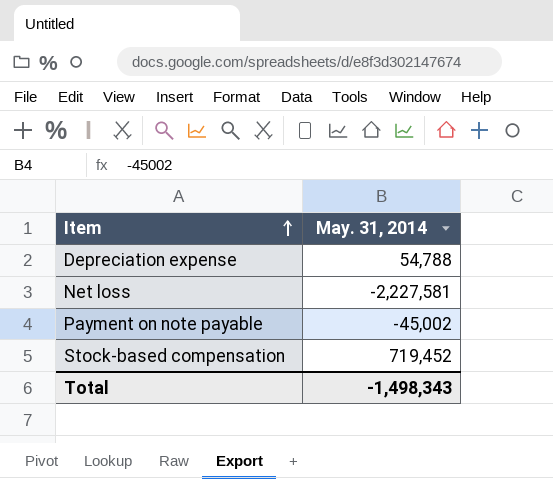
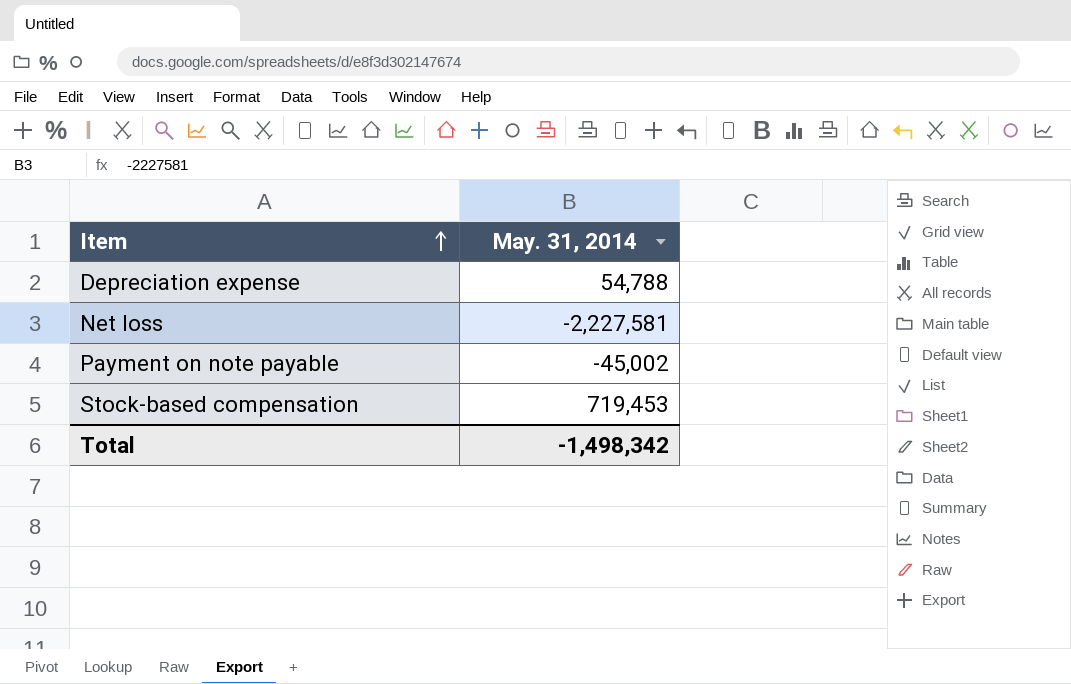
Stock-based compensation | May. 31, 2014: 719,452 -> 719,453
Total | May. 31, 2014: -1,498,343 -> -1,498,342

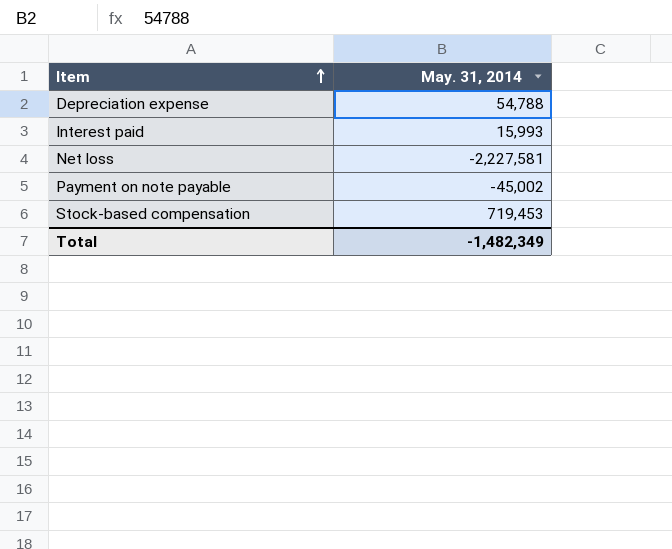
row Interest paid: none -> 15,993
Total | May. 31, 2014: -1,498,342 -> -1,482,349

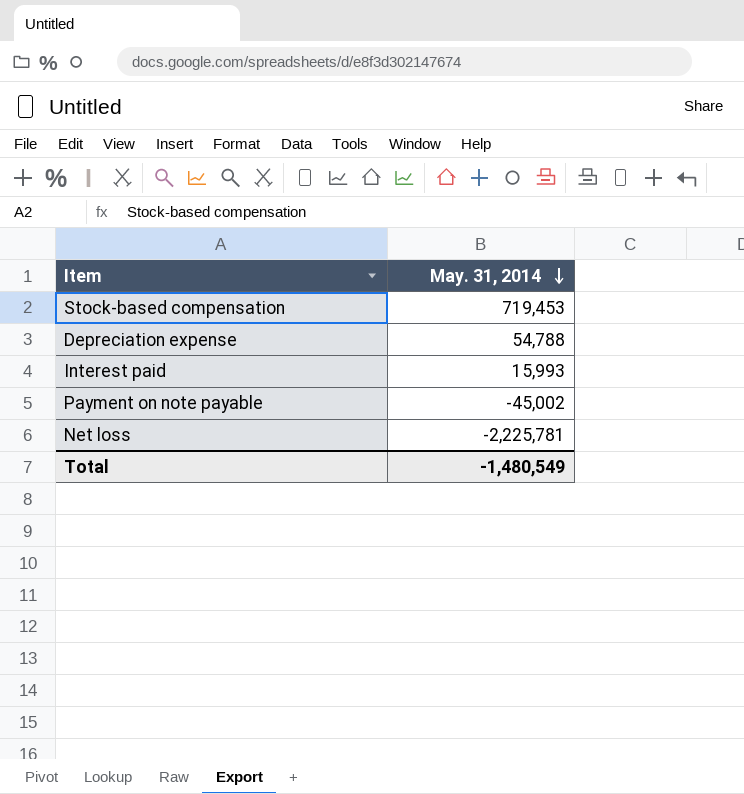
row order: Item ascending -> May. 31, 2014 descending
Net loss | May. 31, 2014: -2,227,581 -> -2,225,781
Total | May. 31, 2014: -1,482,349 -> -1,480,549

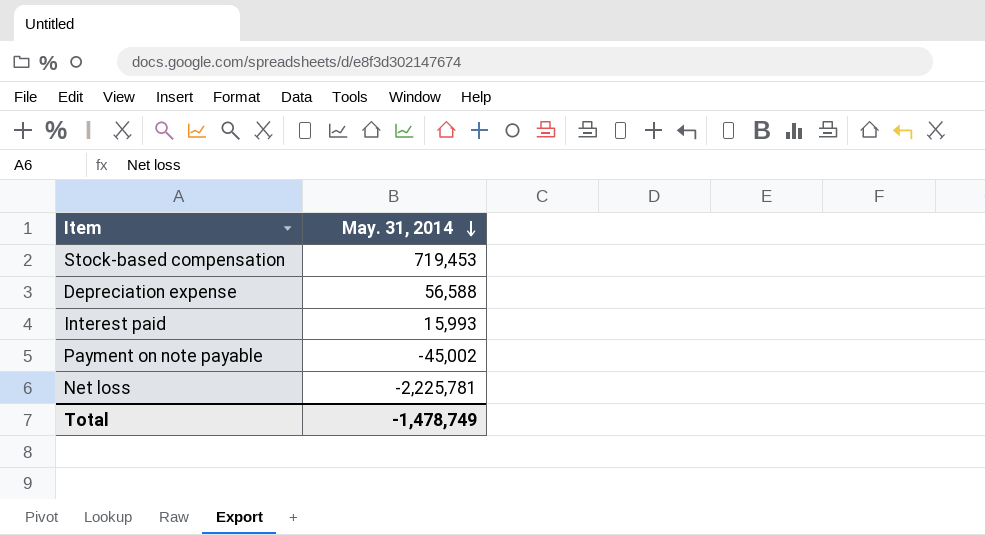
Depreciation expense | May. 31, 2014: 54,788 -> 56,588
Total | May. 31, 2014: -1,480,549 -> -1,478,749

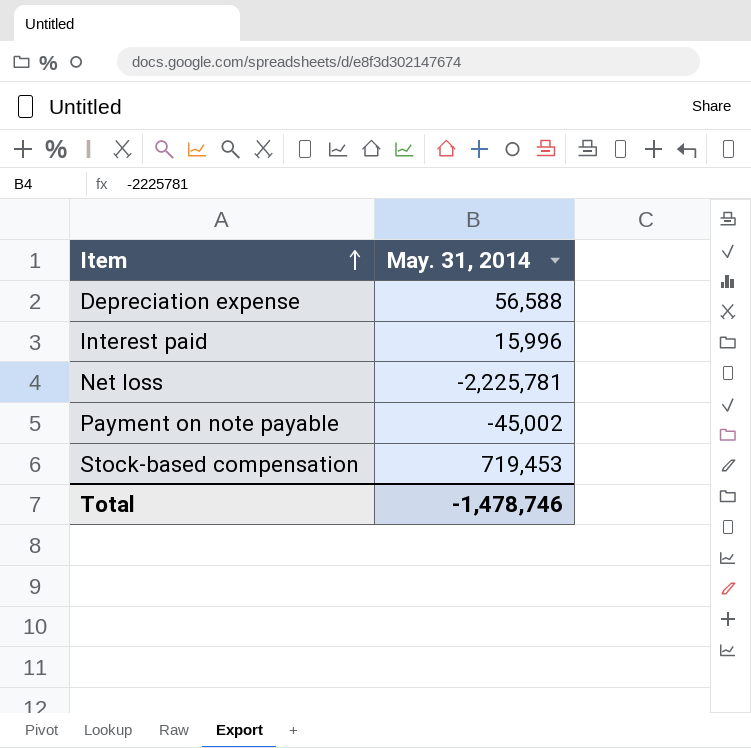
row order: May. 31, 2014 descending -> Item ascending
Interest paid | May. 31, 2014: 15,993 -> 15,996
Total | May. 31, 2014: -1,478,749 -> -1,478,746

